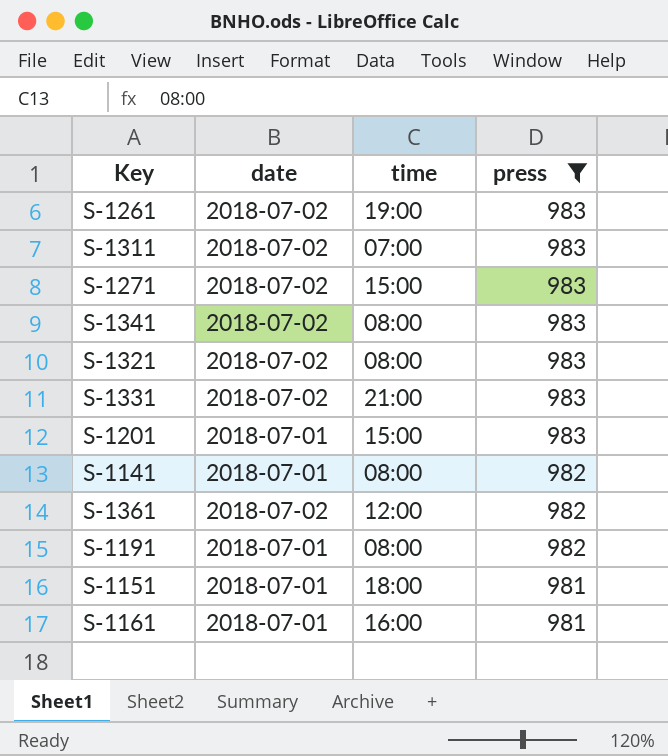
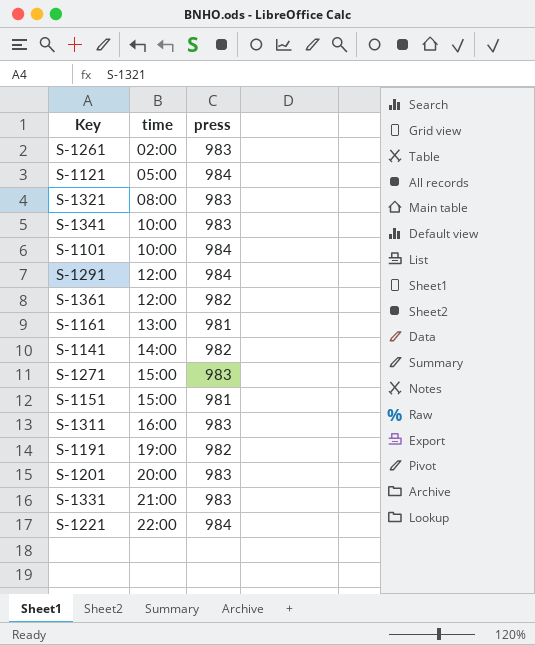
filter: press != 984 -> none
row order: press descending -> time ascending
column date | position: 2 -> none
S-1261 | time: 19:00 -> 02:00
S-1341 | time: 08:00 -> 10:00
S-1161 | time: 16:00 -> 13:00
S-1141 | time: 08:00 -> 14:00
S-1151 | time: 18:00 -> 15:00
S-1311 | time: 07:00 -> 16:00
S-1191 | time: 08:00 -> 19:00
S-1201 | time: 15:00 -> 20:00

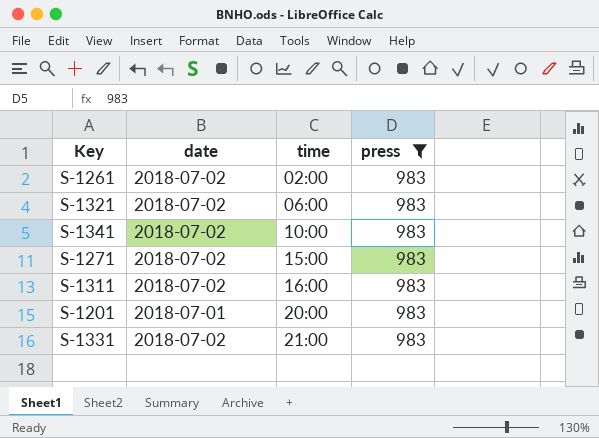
filter: none -> press = 983
column date | position: none -> 2
S-1321 | time: 08:00 -> 06:00

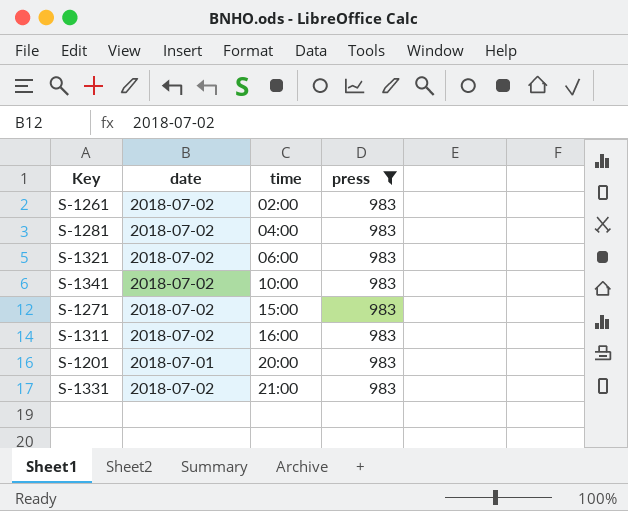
row S-1281: none -> 2018-07-02 | 04:00 | 983

